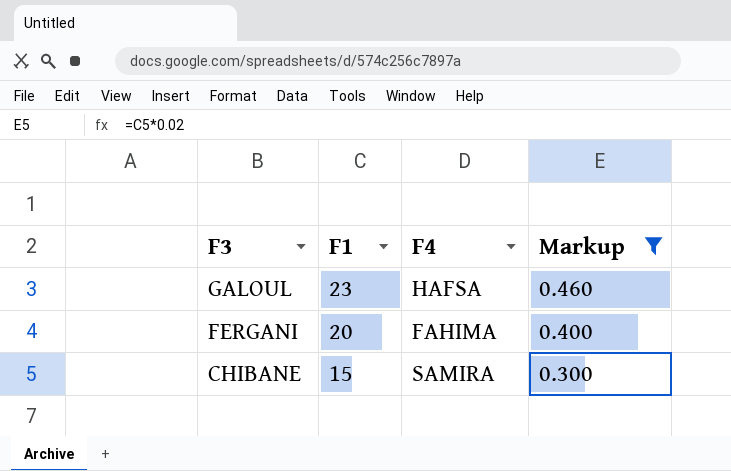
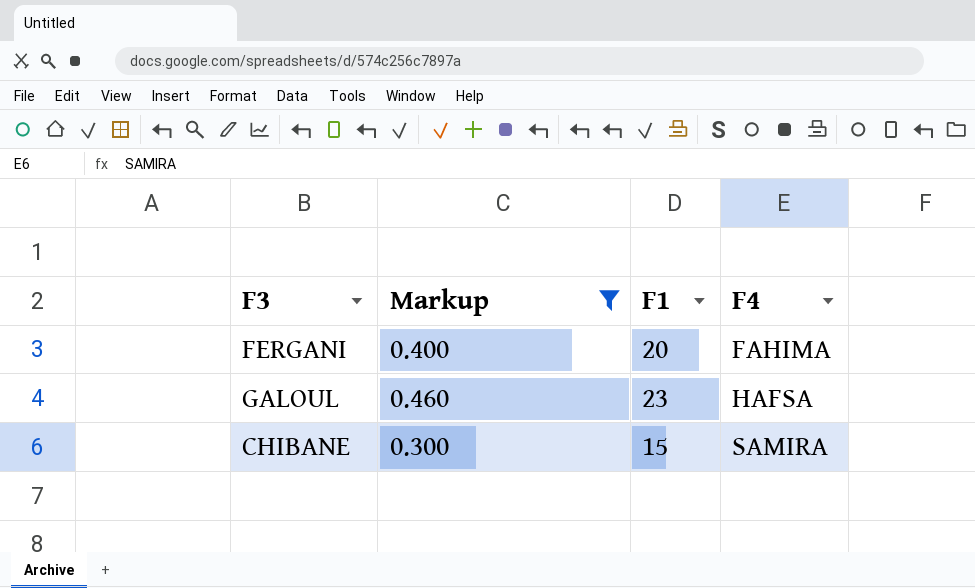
row order: F3 descending -> F4 ascending
column Markup | position: 4 -> 2

